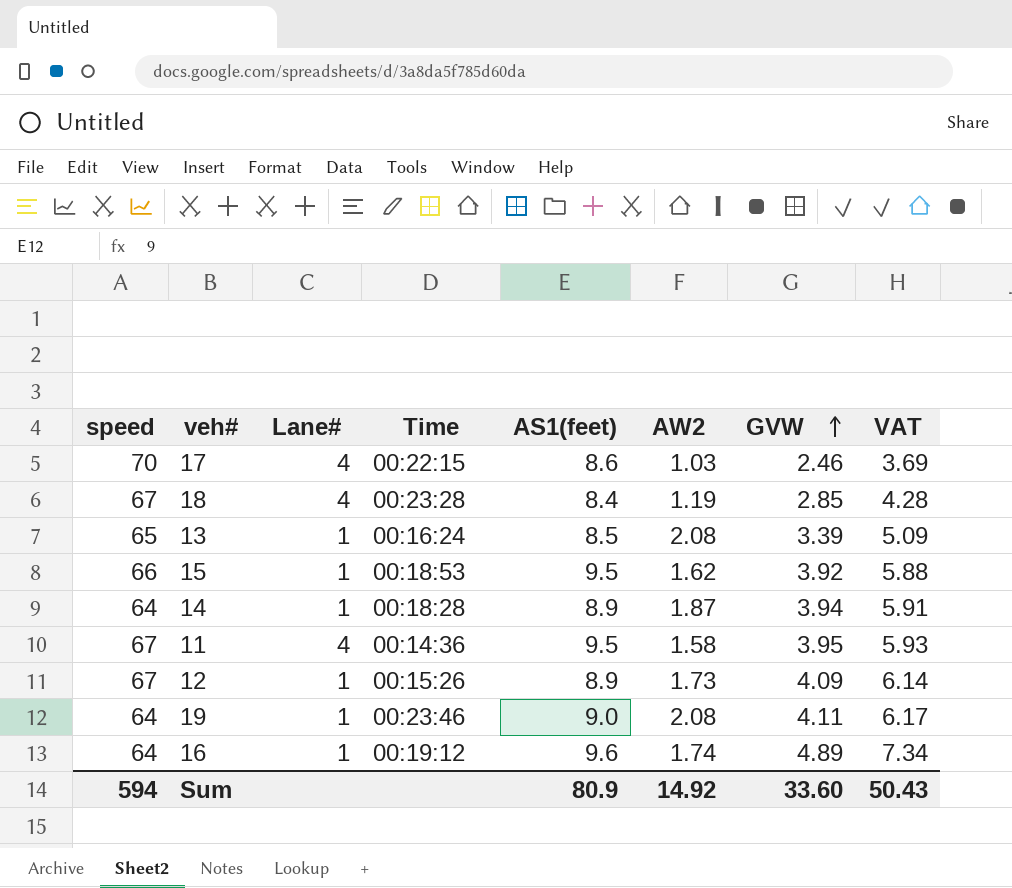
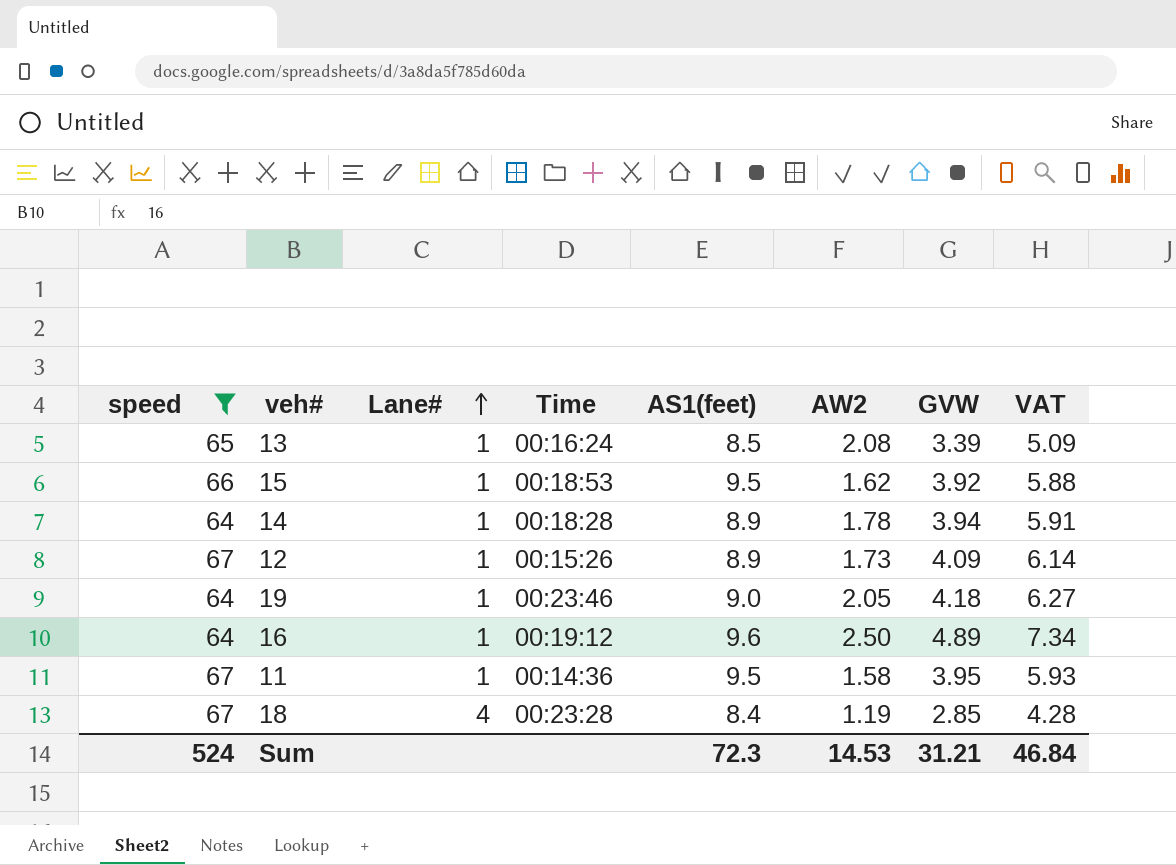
filter: none -> speed != 70
row order: GVW ascending -> Lane# ascending
14 | AW2: 1.87 -> 1.78
19 | AW2: 2.08 -> 2.05
19 | GVW: 4.11 -> 4.18
19 | VAT: 6.17 -> 6.27
16 | AW2: 1.74 -> 2.50
11 | Lane#: 4 -> 1
Sum | speed: 594 -> 524
Sum | AS1(feet): 80.9 -> 72.3
Sum | AW2: 14.92 -> 14.53
Sum | GVW: 33.60 -> 31.21
Sum | VAT: 50.43 -> 46.84

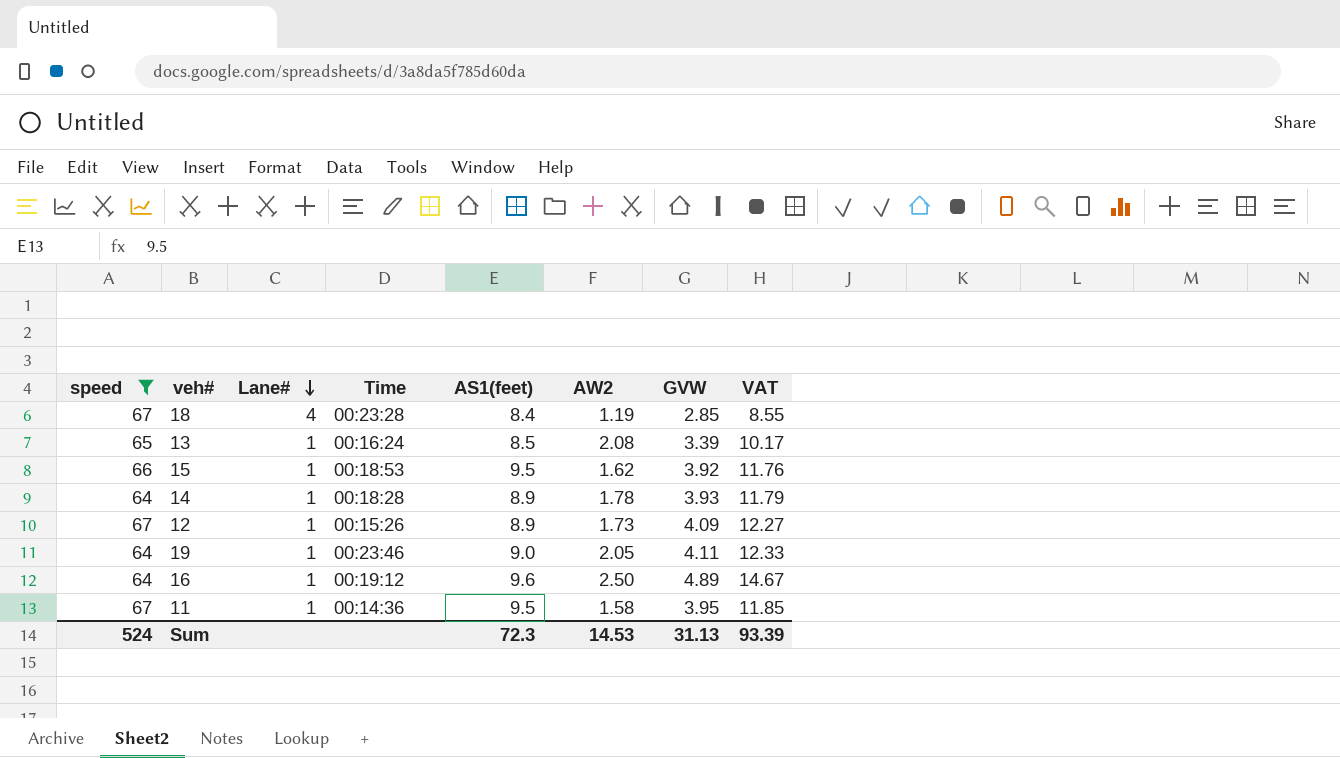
row order: Lane# ascending -> Lane# descending
column VAT | formula: [GVW] * 1.5 -> [GVW] * 3
14 | GVW: 3.94 -> 3.93
19 | GVW: 4.18 -> 4.11
Sum | GVW: 31.21 -> 31.13
Sum | VAT: 46.84 -> 93.39

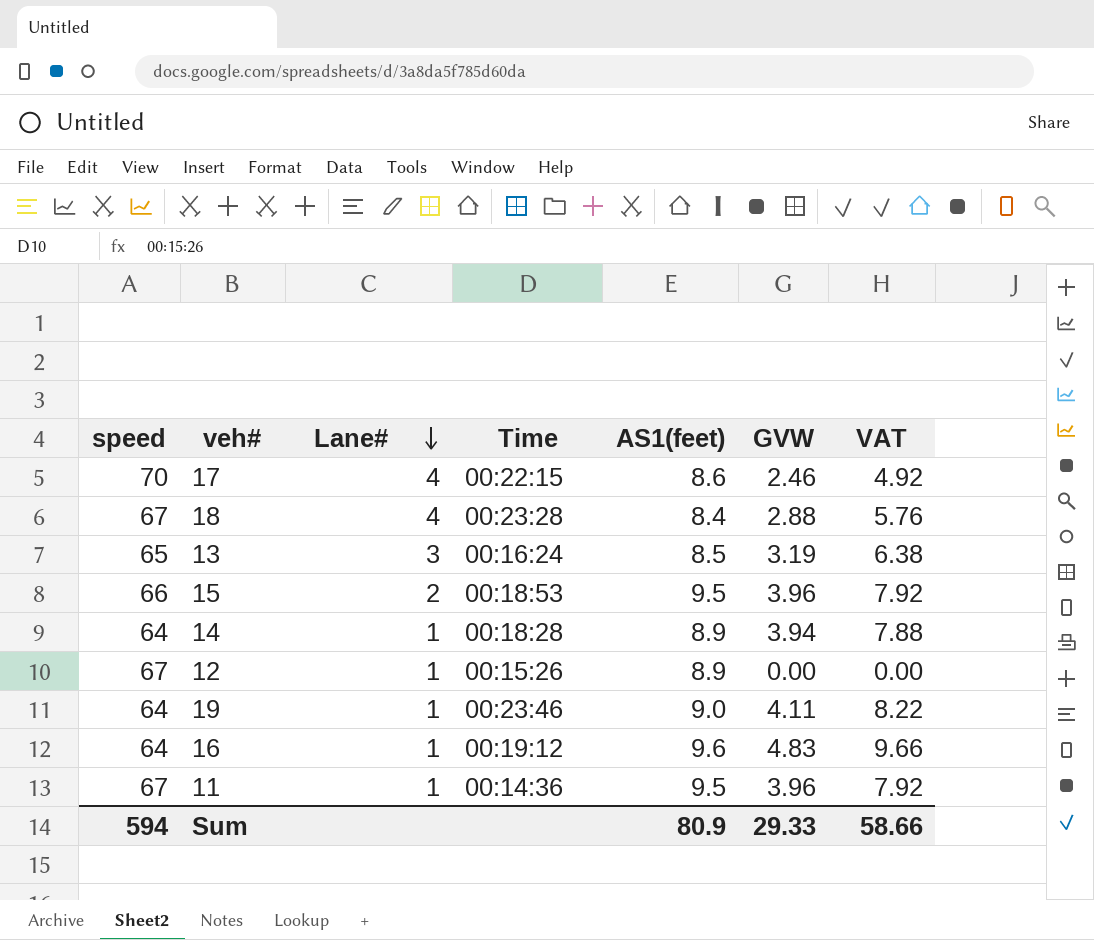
filter: speed != 70 -> none
column AW2 | position: 6 -> none
column VAT | formula: [GVW] * 3 -> [GVW] * 2
18 | GVW: 2.85 -> 2.88
13 | Lane#: 1 -> 3
13 | GVW: 3.39 -> 3.19
15 | Lane#: 1 -> 2
15 | GVW: 3.92 -> 3.96
14 | GVW: 3.93 -> 3.94
12 | GVW: 4.09 -> 0.00
16 | GVW: 4.89 -> 4.83
11 | GVW: 3.95 -> 3.96
Sum | speed: 524 -> 594
Sum | AS1(feet): 72.3 -> 80.9
Sum | GVW: 31.13 -> 29.33
Sum | VAT: 93.39 -> 58.66

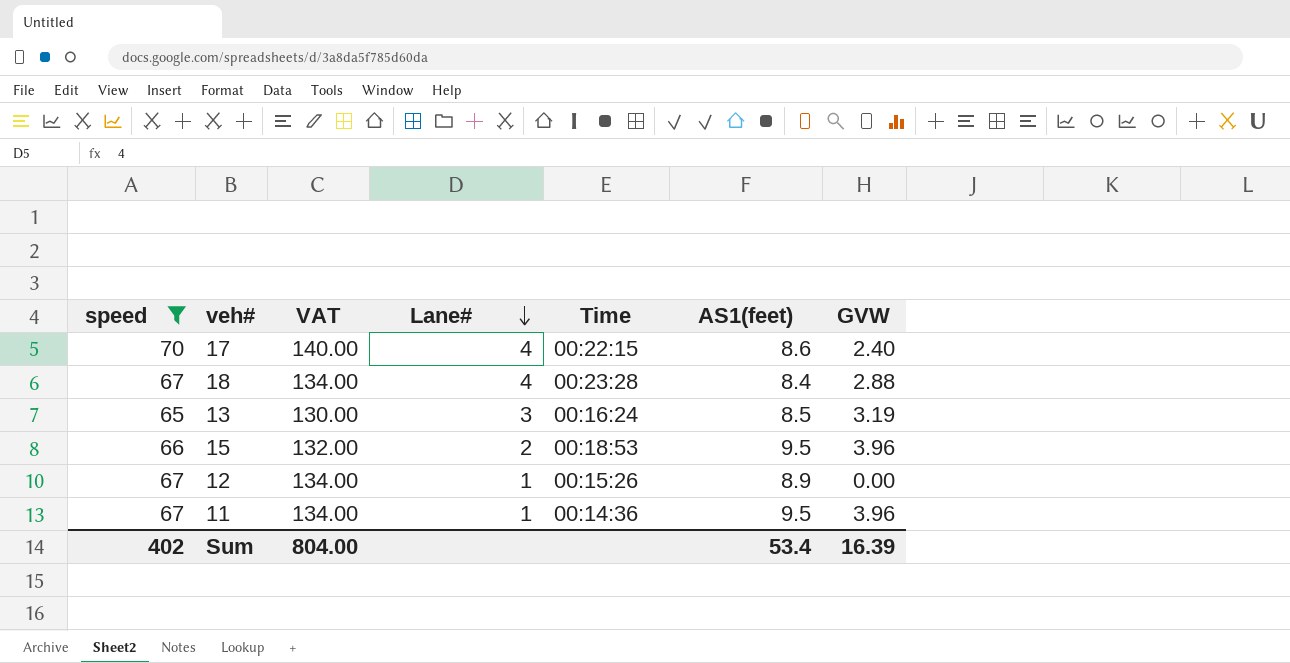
filter: none -> speed != 64
column VAT | formula: [GVW] * 2 -> [speed] * 2
column VAT | position: 7 -> 3
17 | GVW: 2.46 -> 2.40
Sum | speed: 594 -> 402
Sum | VAT: 58.66 -> 804.00
Sum | AS1(feet): 80.9 -> 53.4
Sum | GVW: 29.33 -> 16.39

